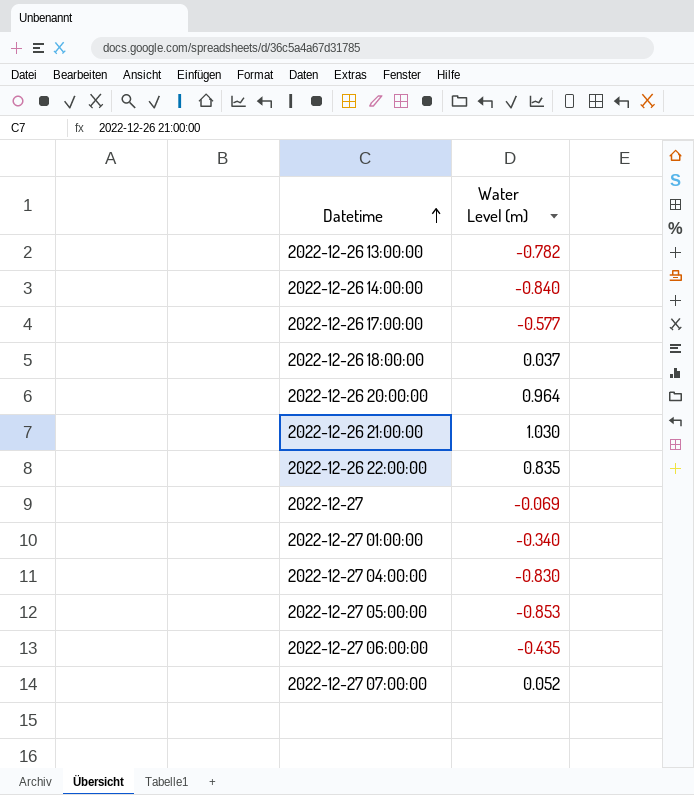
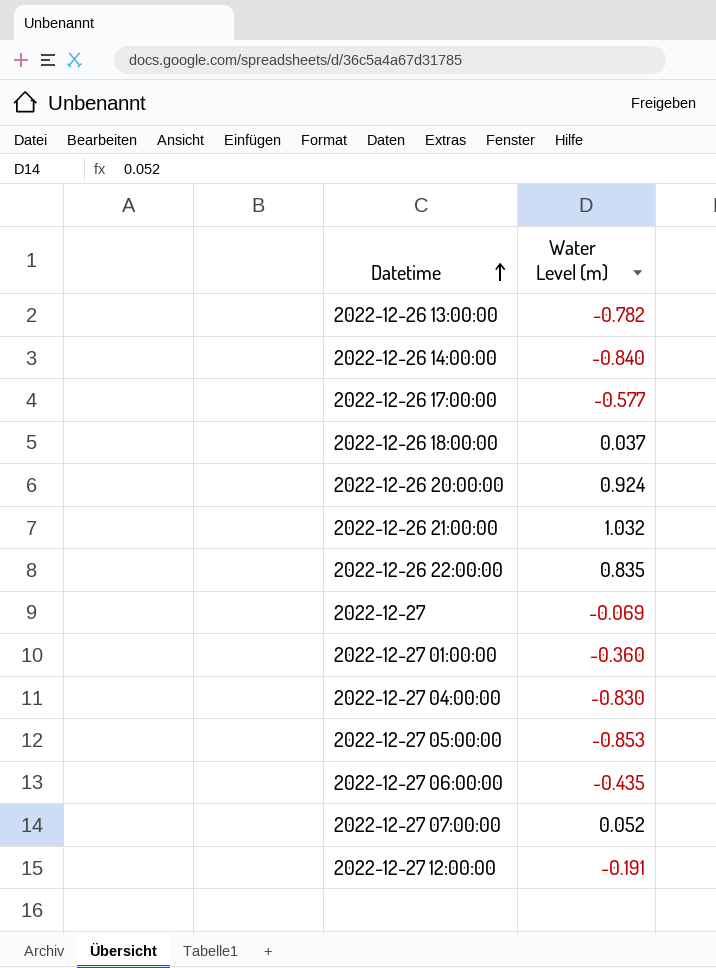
2022-12-26 20:00:00 | Water Level (m): 0.964 -> 0.924
2022-12-26 21:00:00 | Water Level (m): 1.030 -> 1.032
2022-12-27 01:00:00 | Water Level (m): -0.340 -> -0.360
row 2022-12-27 12:00:00: none -> -0.191

